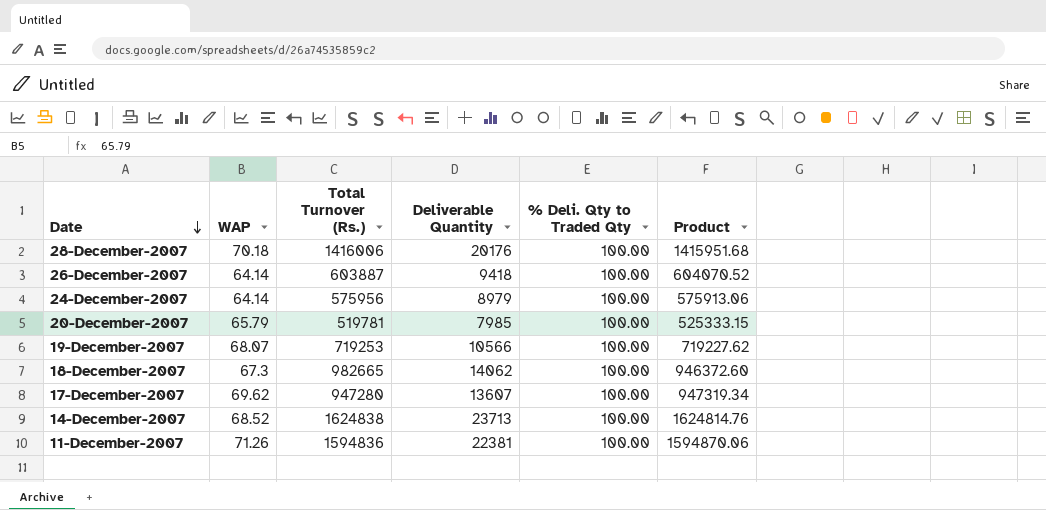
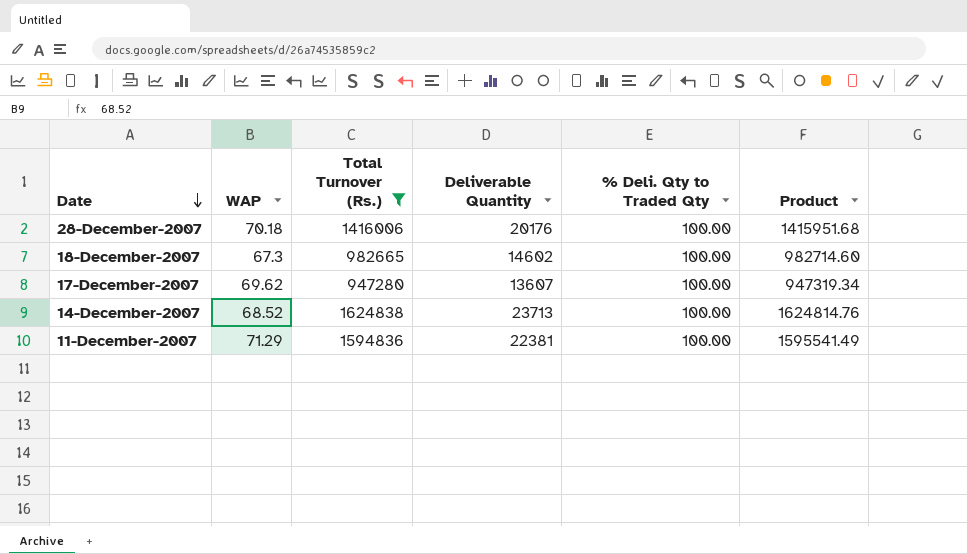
filter: none -> Total Turnover (Rs.) >= 947280
18-December-2007 | Deliverable Quantity: 14062 -> 14602
18-December-2007 | Product: 946372.60 -> 982714.60
11-December-2007 | WAP: 71.26 -> 71.29
11-December-2007 | Product: 1594870.06 -> 1595541.49

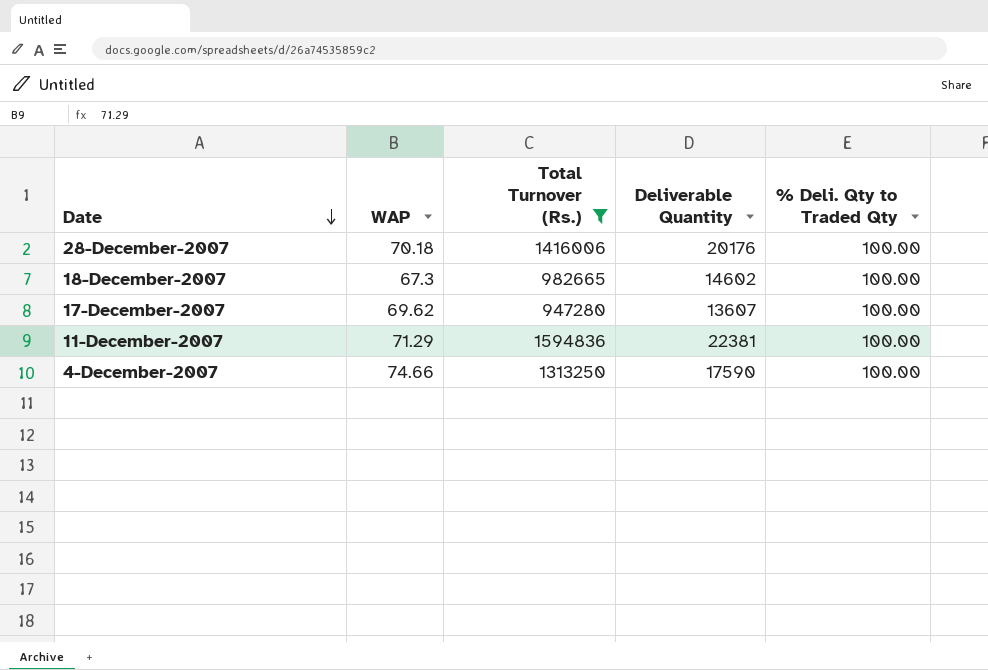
column Product | formula: [WAP] * [Deliverable Quantity] -> none
row 14-December-2007: 68.52 | 1624838 | 23713 | 100.00 | 1624814.76 -> none
row 4-December-2007: none -> 74.66 | 1313250 | 17590 | 100.00

